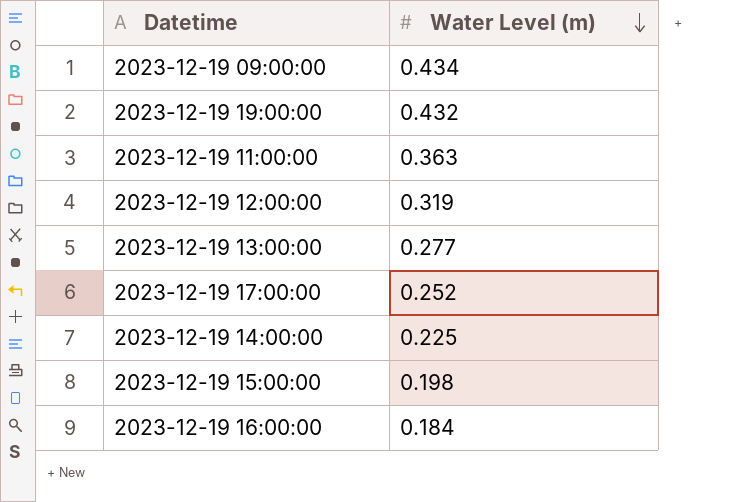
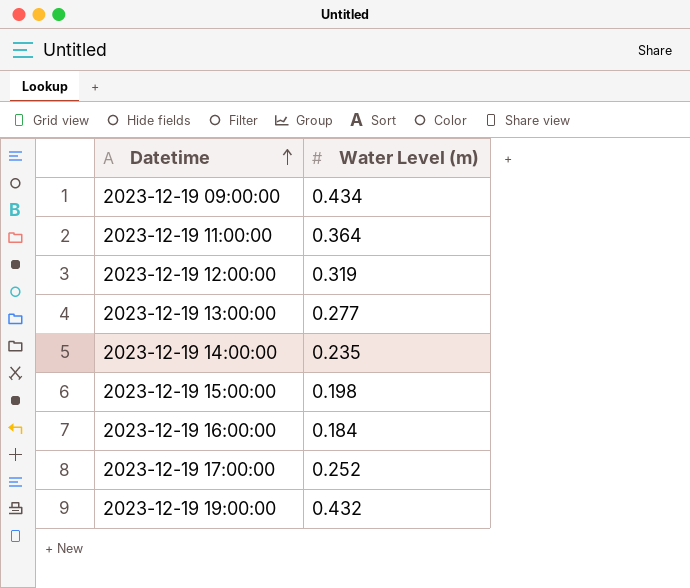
row order: Water Level (m) descending -> Datetime ascending
2023-12-19 11:00:00 | Water Level (m): 0.363 -> 0.364
2023-12-19 14:00:00 | Water Level (m): 0.225 -> 0.235

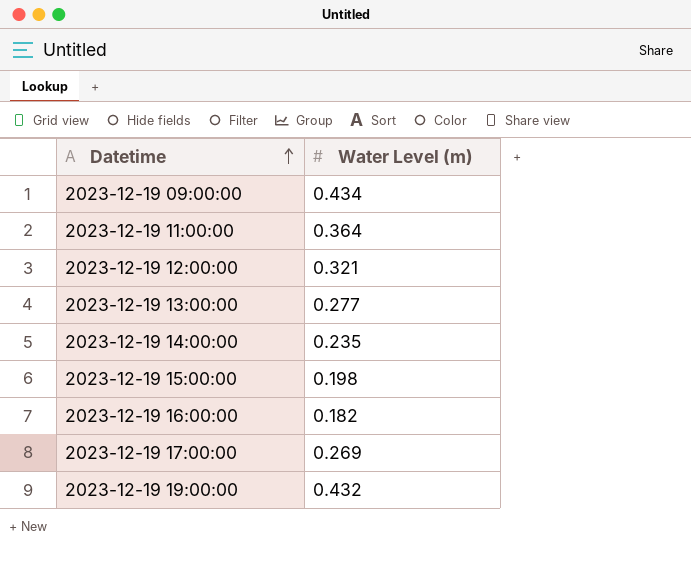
2023-12-19 12:00:00 | Water Level (m): 0.319 -> 0.321
2023-12-19 16:00:00 | Water Level (m): 0.184 -> 0.182
2023-12-19 17:00:00 | Water Level (m): 0.252 -> 0.269

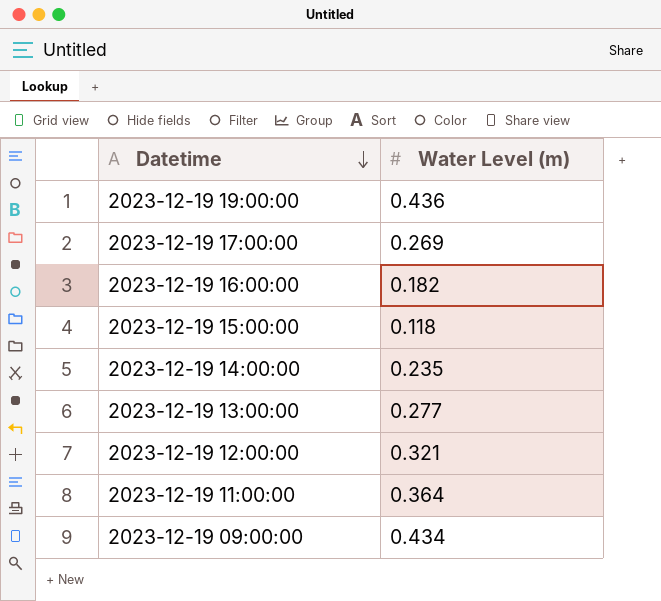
row order: Datetime ascending -> Datetime descending
2023-12-19 19:00:00 | Water Level (m): 0.432 -> 0.436
2023-12-19 15:00:00 | Water Level (m): 0.198 -> 0.118

